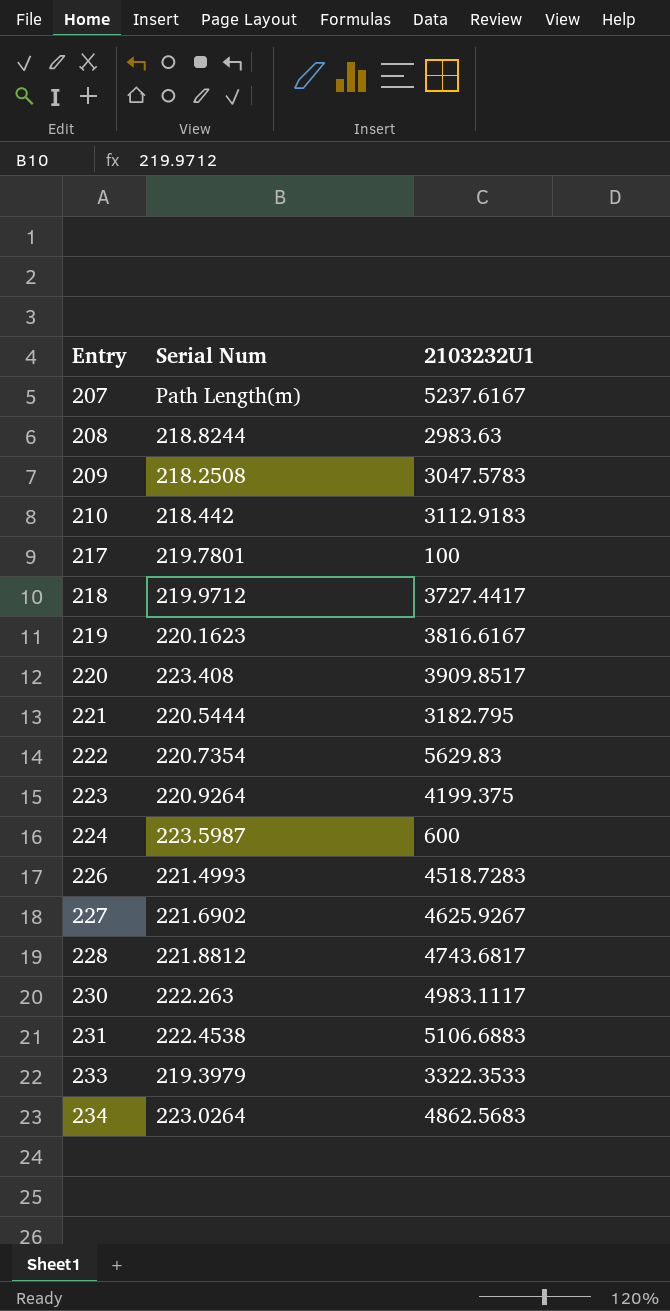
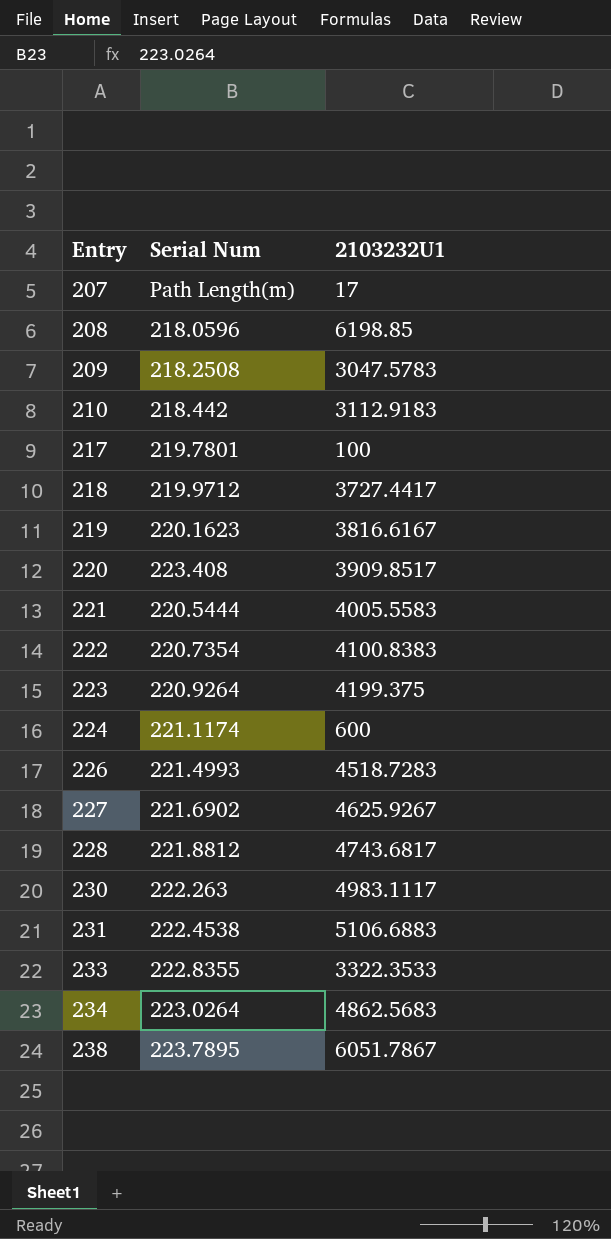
207 | 2103232U1: 5237.6167 -> 17
208 | Serial Num: 218.8244 -> 218.0596
208 | 2103232U1: 2983.63 -> 6198.85
221 | 2103232U1: 3182.795 -> 4005.5583
222 | 2103232U1: 5629.83 -> 4100.8383
224 | Serial Num: 223.5987 -> 221.1174
233 | Serial Num: 219.3979 -> 222.8355
row 238: none -> 223.7895 | 6051.7867

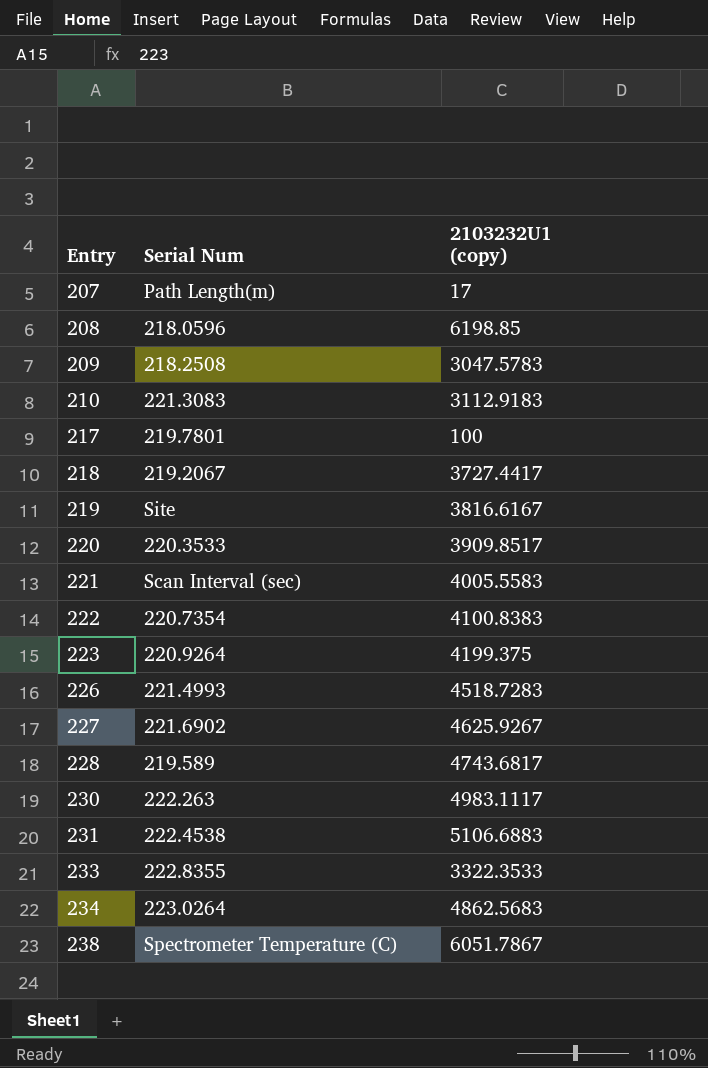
column name: 2103232U1 -> 2103232U1 (copy)
row 224: 221.1174 | 600 -> none
210 | Serial Num: 218.442 -> 221.3083
218 | Serial Num: 219.9712 -> 219.2067
219 | Serial Num: 220.1623 -> Site
220 | Serial Num: 223.408 -> 220.3533
221 | Serial Num: 220.5444 -> Scan Interval (sec)
228 | Serial Num: 221.8812 -> 219.589
238 | Serial Num: 223.7895 -> Spectrometer Temperature (C)

